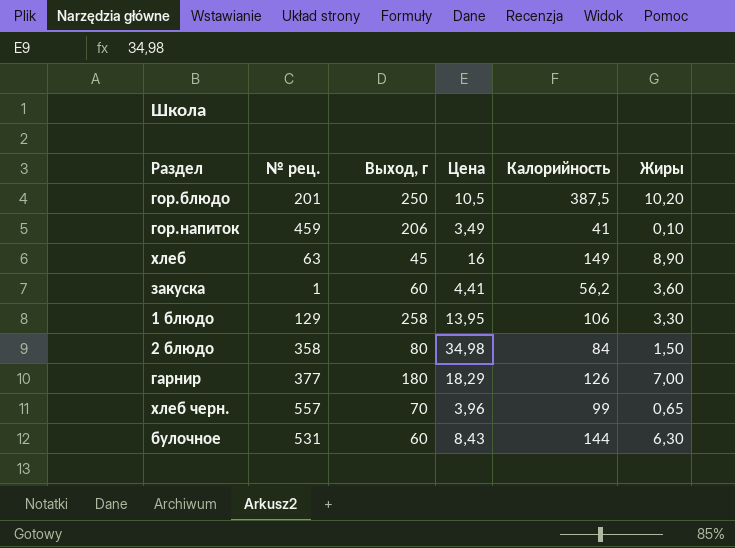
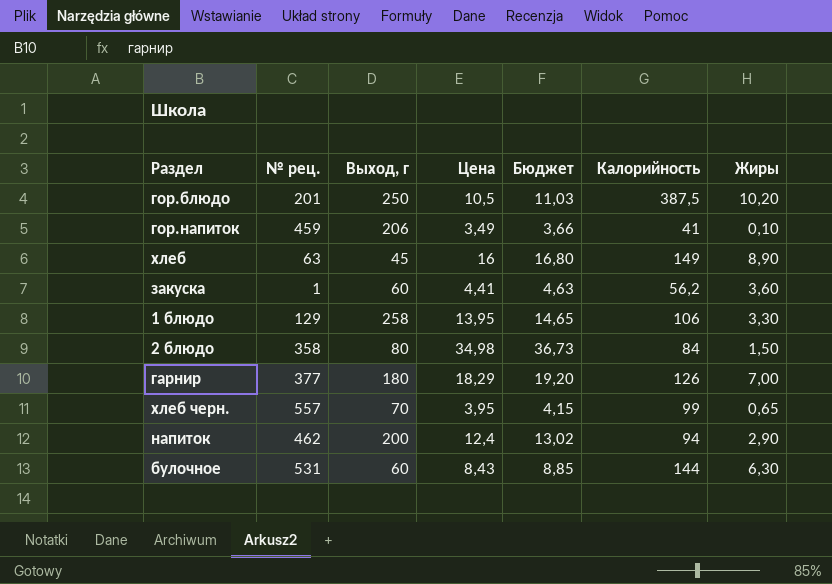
column Бюджет | formula: none -> [Цена] * 1,05
хлеб черн. | Цена: 3,96 -> 3,95
row напиток: none -> 462 | 200 | 12,4 | 13,02 | 94 | 2,90

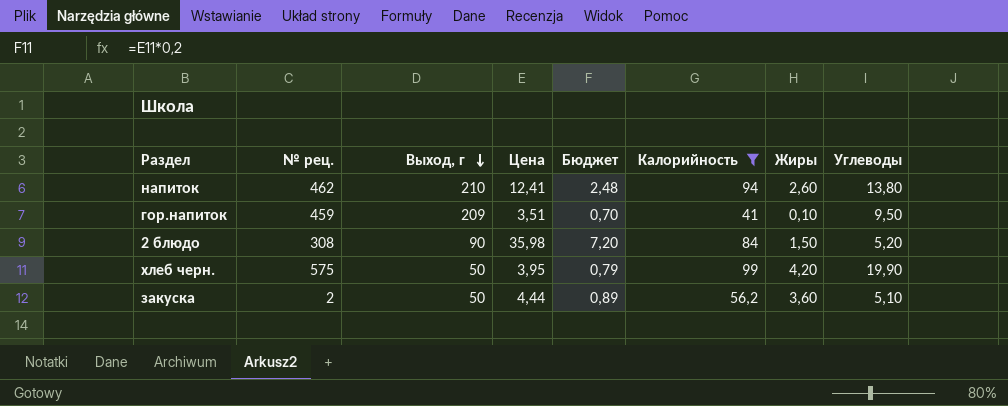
filter: none -> Калорийность <= 99
row order: none -> Выход, г descending
column Бюджет | formula: [Цена] * 1,05 -> [Цена] * 0,2
column Углеводы | position: none -> 8
напиток | Выход, г: 200 -> 210
напиток | Цена: 12,4 -> 12,41
напиток | Жиры: 2,90 -> 2,60
гор.напиток | Выход, г: 206 -> 209
гор.напиток | Цена: 3,49 -> 3,51
2 блюдо | № рец.: 358 -> 308
2 блюдо | Выход, г: 80 -> 90
2 блюдо | Цена: 34,98 -> 35,98
хлеб черн. | № рец.: 557 -> 575
хлеб черн. | Выход, г: 70 -> 50
хлеб черн. | Жиры: 0,65 -> 4,20
закуска | № рец.: 1 -> 2
закуска | Выход, г: 60 -> 50
закуска | Цена: 4,41 -> 4,44

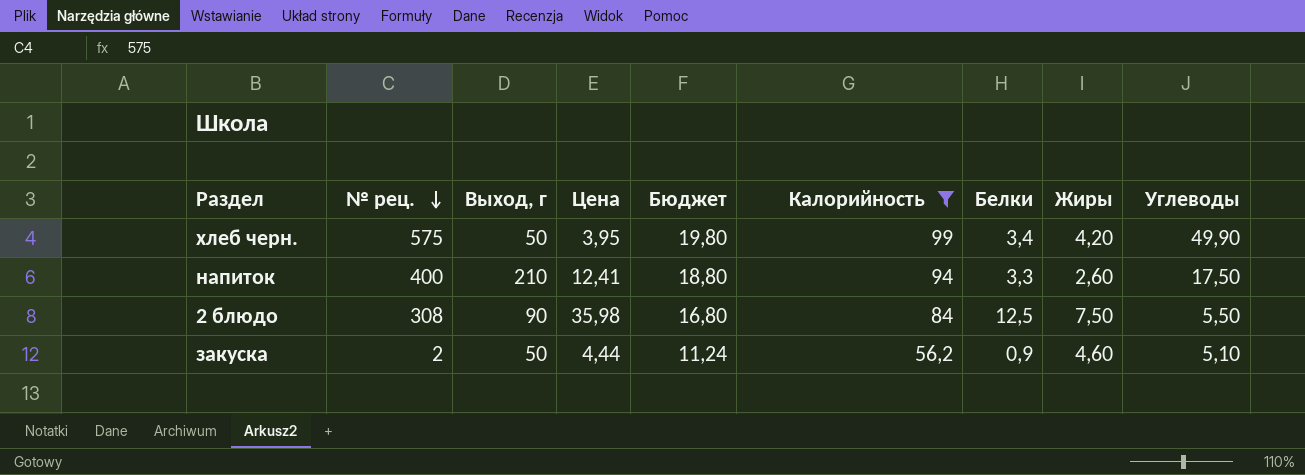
row order: Выход, г descending -> № рец. descending
column Бюджет | formula: [Цена] * 0,2 -> [Калорийность] * 0,2
column Белки | position: none -> 7
row гор.напиток: 459 | 209 | 3,51 | 0,70 | 41 | 0,10 | 9,50 -> none
хлеб черн. | Углеводы: 19,90 -> 49,90
напиток | № рец.: 462 -> 400
напиток | Углеводы: 13,80 -> 17,50
2 блюдо | Жиры: 1,50 -> 7,50
2 блюдо | Углеводы: 5,20 -> 5,50
закуска | Жиры: 3,60 -> 4,60

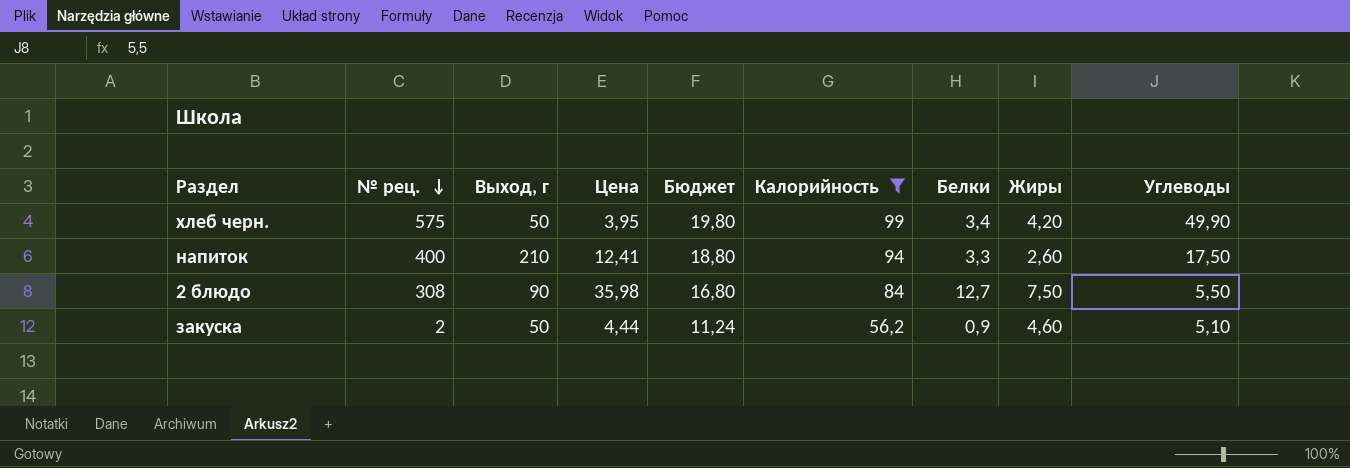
2 блюдо | Белки: 12,5 -> 12,7

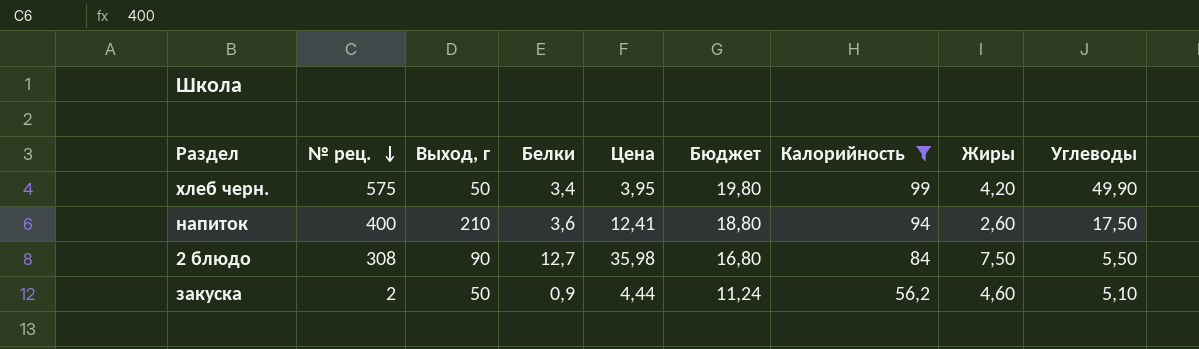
column Белки | position: 7 -> 4
напиток | Белки: 3,3 -> 3,6

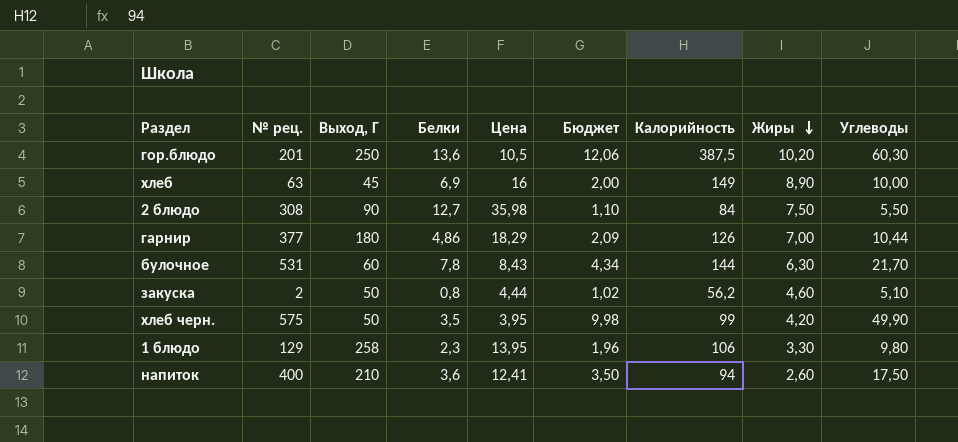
filter: Калорийность <= 99 -> none
row order: № рец. descending -> Жиры descending
column name: Выход, г -> Выход, Г
column Бюджет | formula: [Калорийность] * 0,2 -> [Углеводы] * 0,2
закуска | Белки: 0,9 -> 0,8
хлеб черн. | Белки: 3,4 -> 3,5

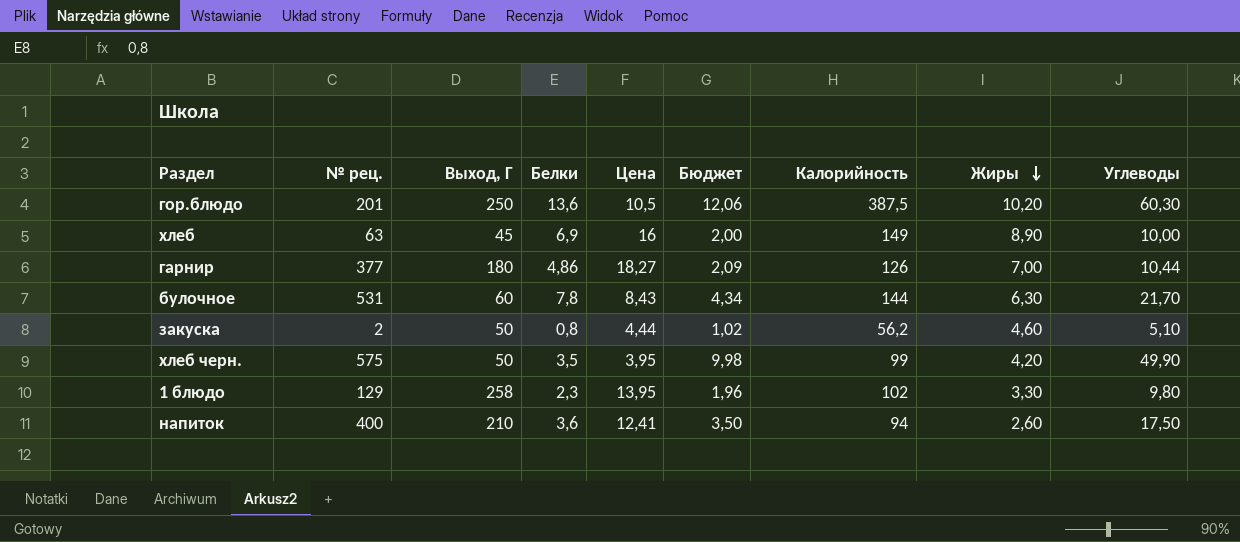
row 2 блюдо: 308 | 90 | 12,7 | 35,98 | 1,10 | 84 | 7,50 | 5,50 -> none
гарнир | Цена: 18,29 -> 18,27
1 блюдо | Калорийность: 106 -> 102

